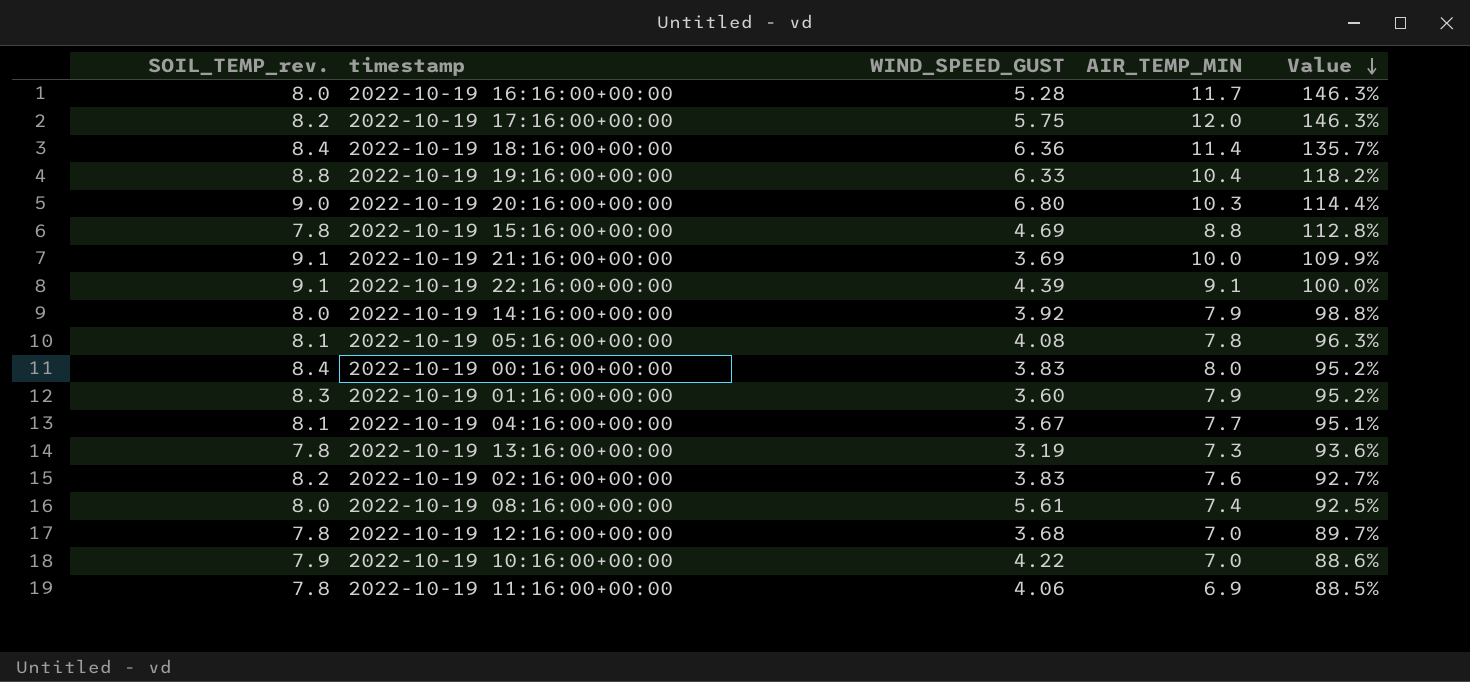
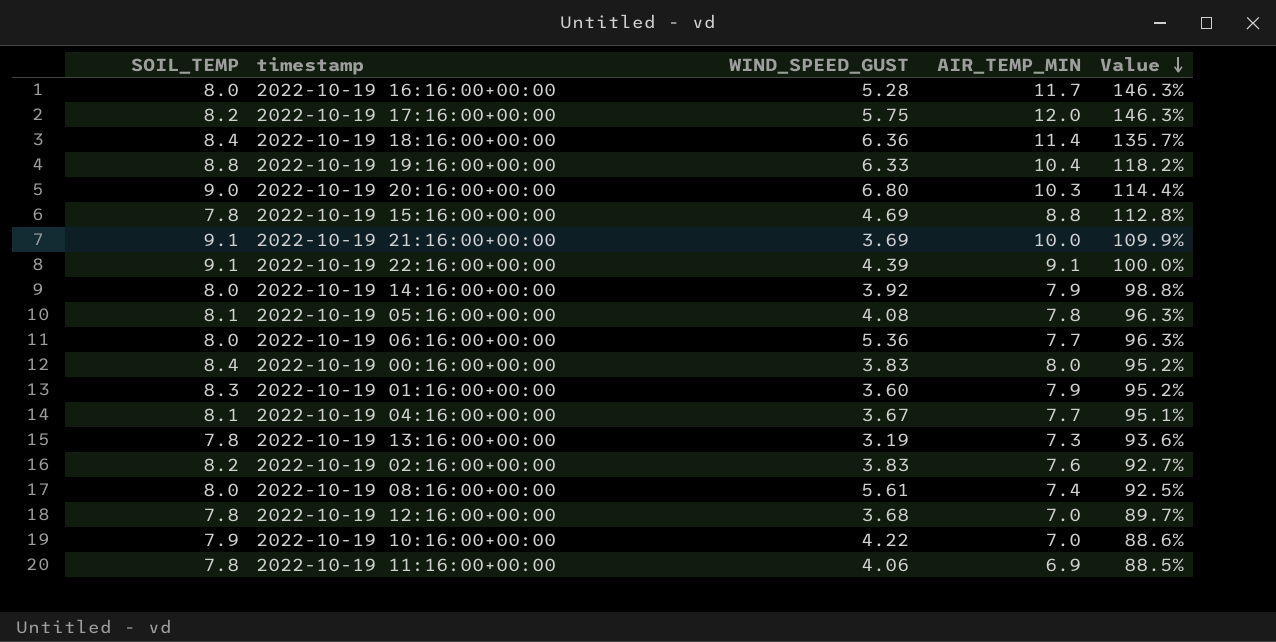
column name: SOIL_TEMP_rev. -> SOIL_TEMP
row 2022-10-19 06:16:00+00:00: none -> 8.0 | 5.36 | 7.7 | 96.3%

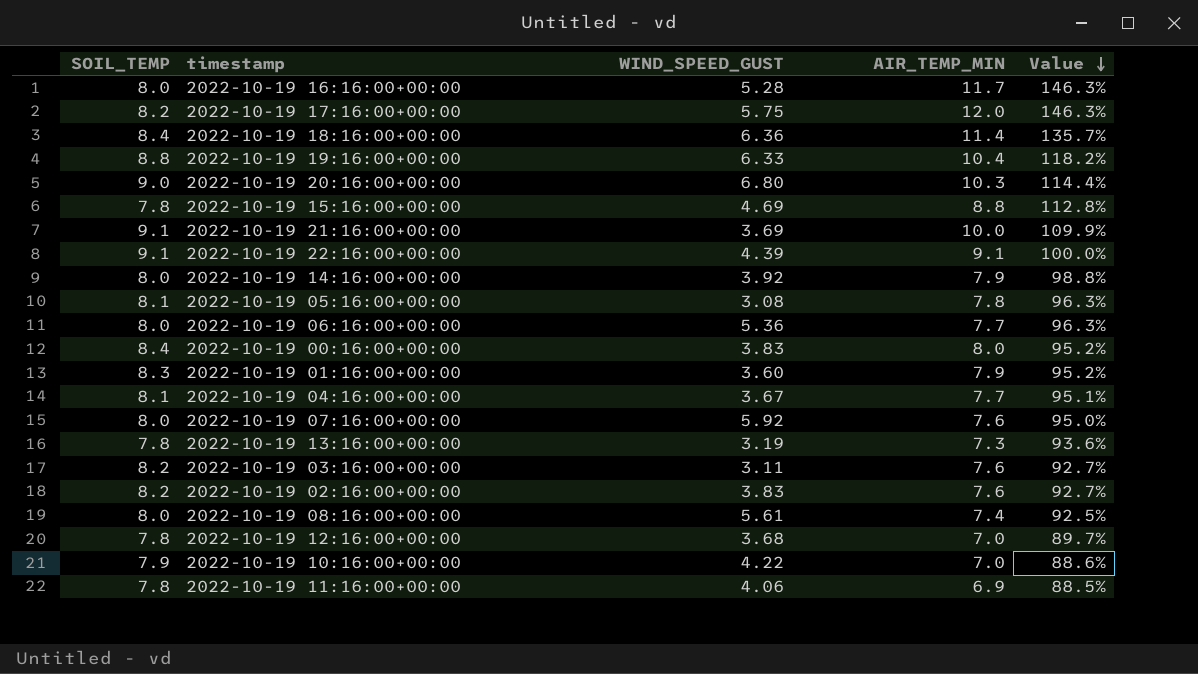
2022-10-19 05:16:00+00:00 | WIND_SPEED_GUST: 4.08 -> 3.08
row 2022-10-19 07:16:00+00:00: none -> 8.0 | 5.92 | 7.6 | 95.0%
row 2022-10-19 03:16:00+00:00: none -> 8.2 | 3.11 | 7.6 | 92.7%

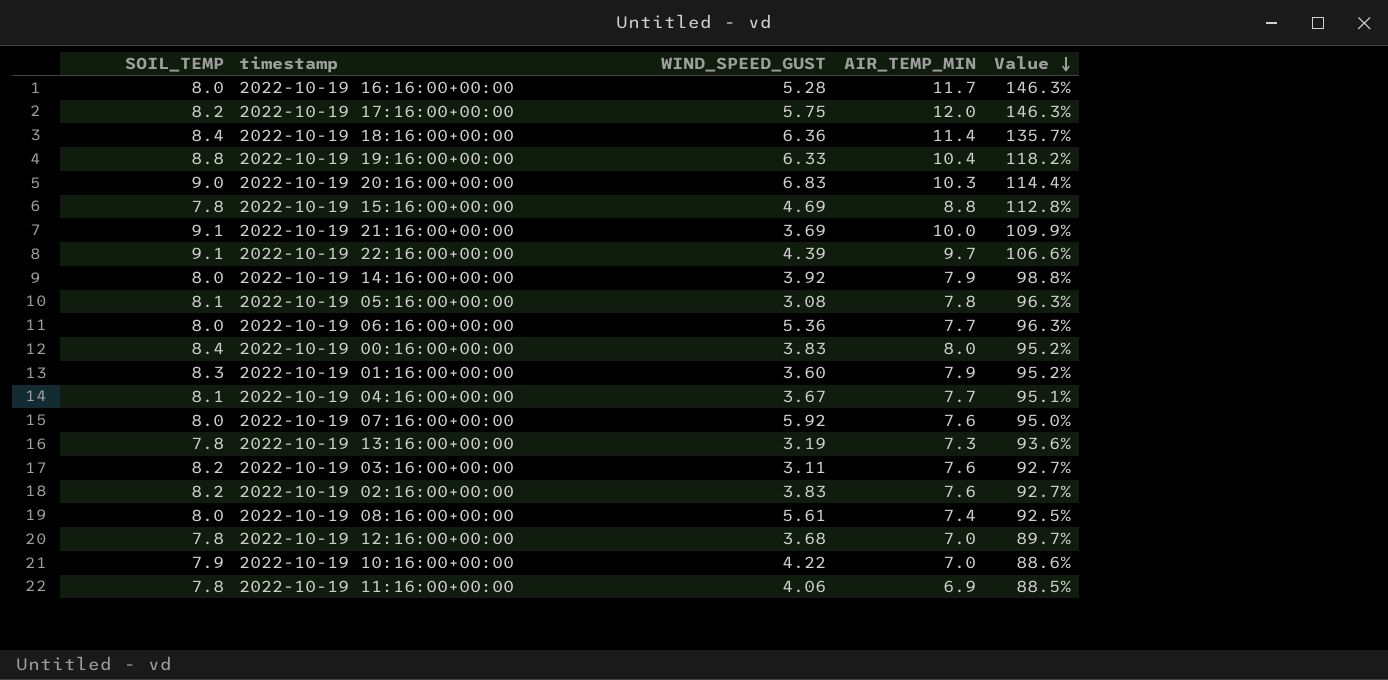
2022-10-19 20:16:00+00:00 | WIND_SPEED_GUST: 6.80 -> 6.83
2022-10-19 22:16:00+00:00 | AIR_TEMP_MIN: 9.1 -> 9.7
2022-10-19 22:16:00+00:00 | Value: 100.0% -> 106.6%

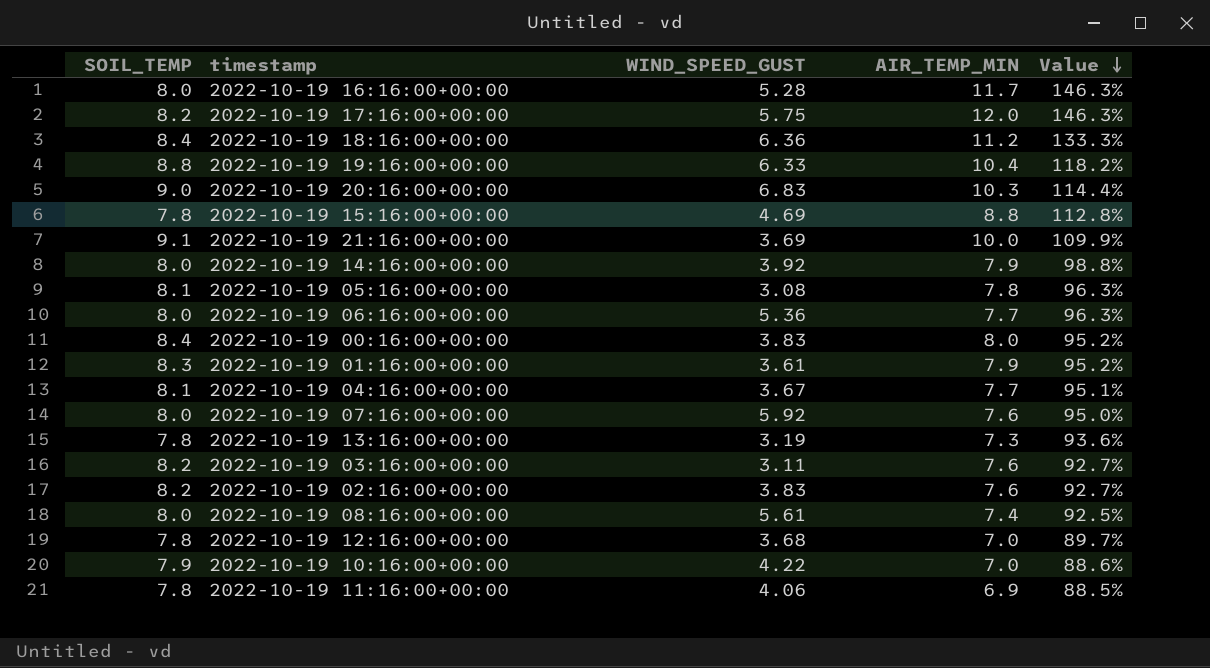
row 2022-10-19 22:16:00+00:00: 9.1 | 4.39 | 9.7 | 106.6% -> none
2022-10-19 18:16:00+00:00 | AIR_TEMP_MIN: 11.4 -> 11.2
2022-10-19 18:16:00+00:00 | Value: 135.7% -> 133.3%
2022-10-19 01:16:00+00:00 | WIND_SPEED_GUST: 3.60 -> 3.61

